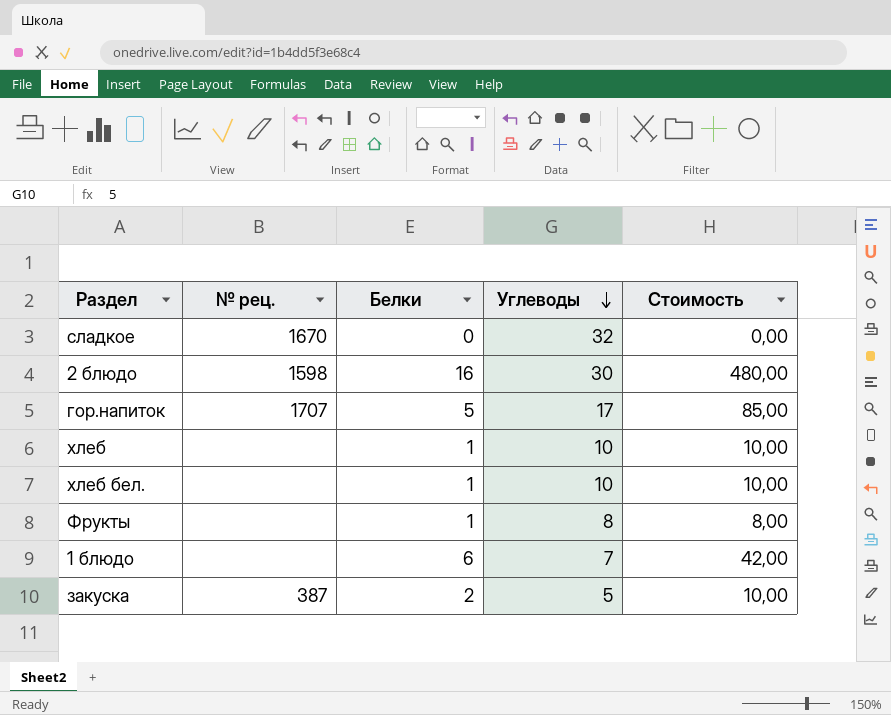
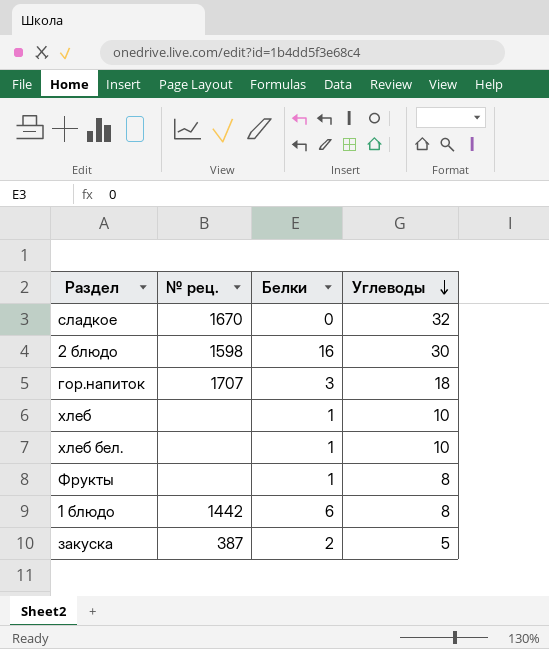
column Стоимость | formula: [Белки] * [Углеводы] -> none
гор.напиток | Белки: 5 -> 3
гор.напиток | Углеводы: 17 -> 18
1 блюдо | № рец.: none -> 1442
1 блюдо | Углеводы: 7 -> 8

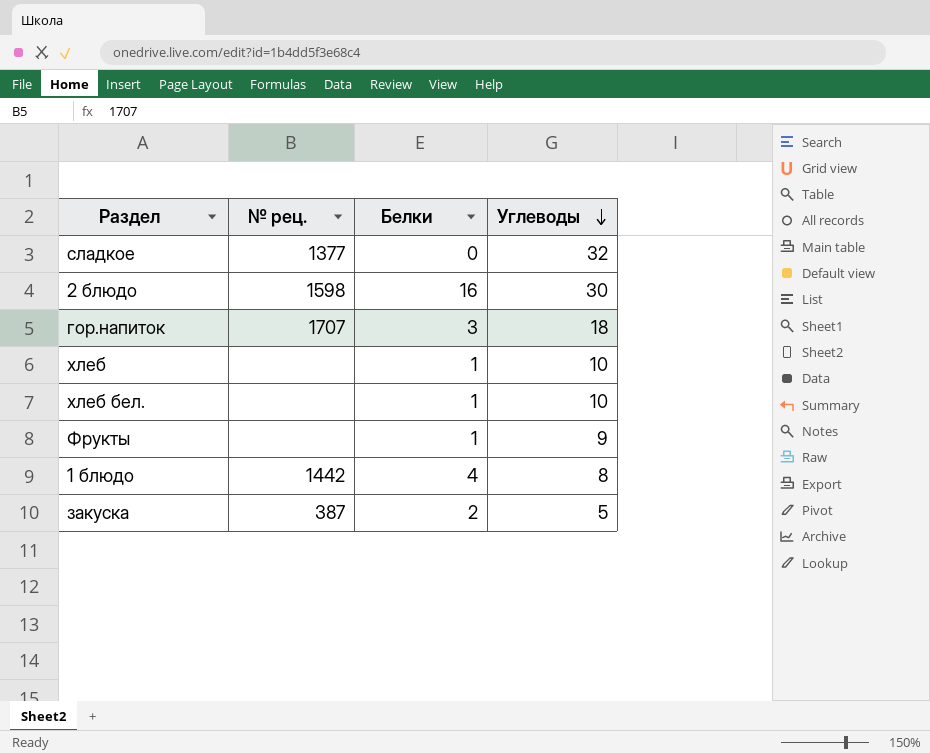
сладкое | № рец.: 1670 -> 1377
Фрукты | Углеводы: 8 -> 9
1 блюдо | Белки: 6 -> 4

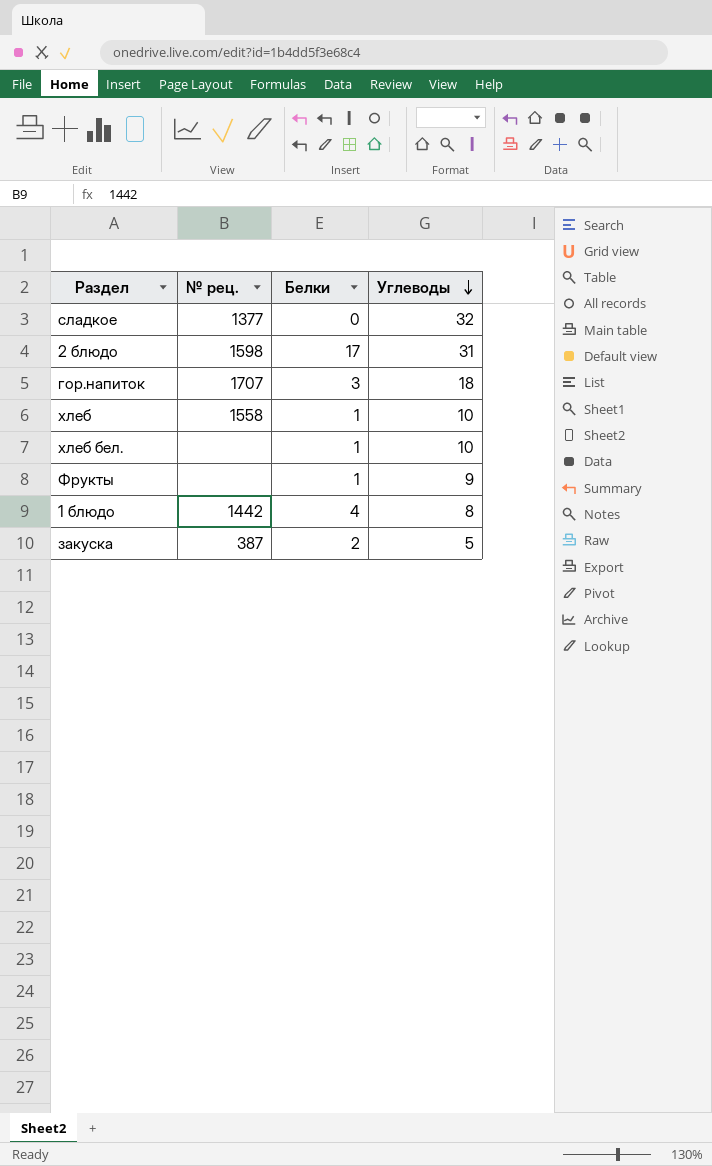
2 блюдо | Белки: 16 -> 17
2 блюдо | Углеводы: 30 -> 31
хлеб | № рец.: none -> 1558

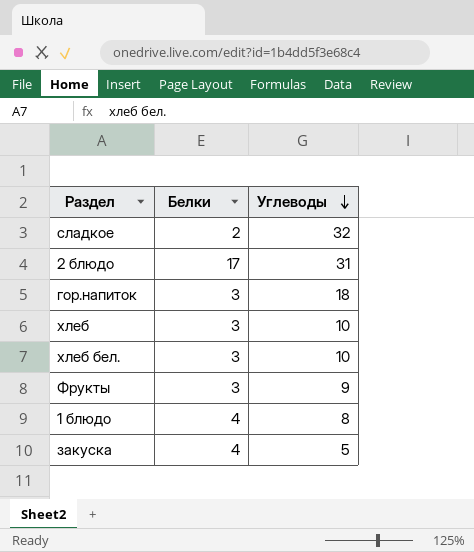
column № рец. | position: 2 -> none
сладкое | Белки: 0 -> 2
хлеб | Белки: 1 -> 3
хлеб бел. | Белки: 1 -> 3
Фрукты | Белки: 1 -> 3
закуска | Белки: 2 -> 4

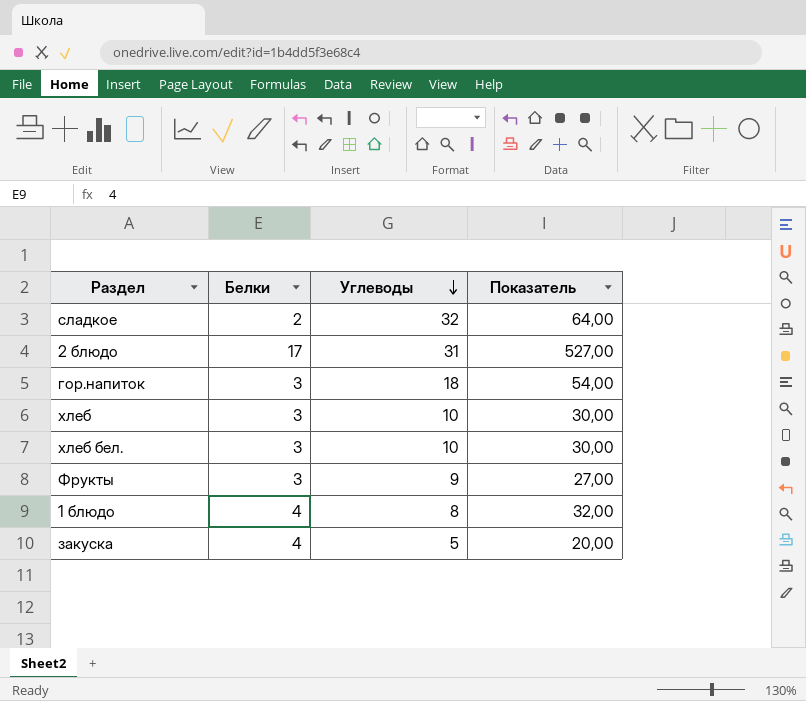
column Показатель | formula: none -> [Белки] * [Углеводы]

